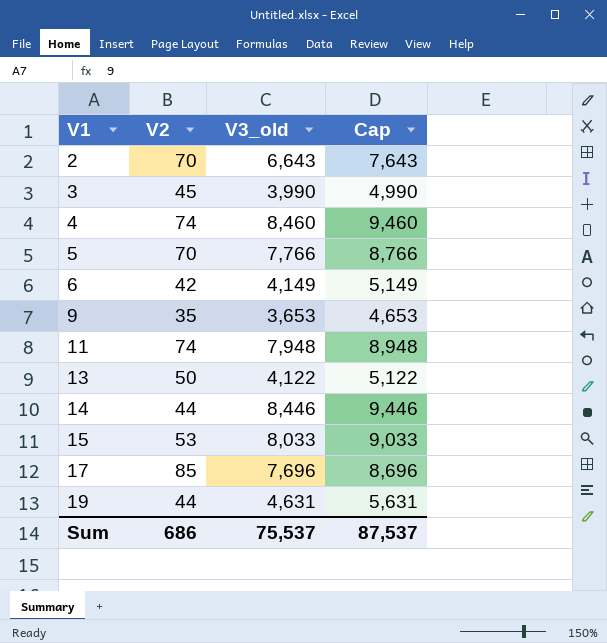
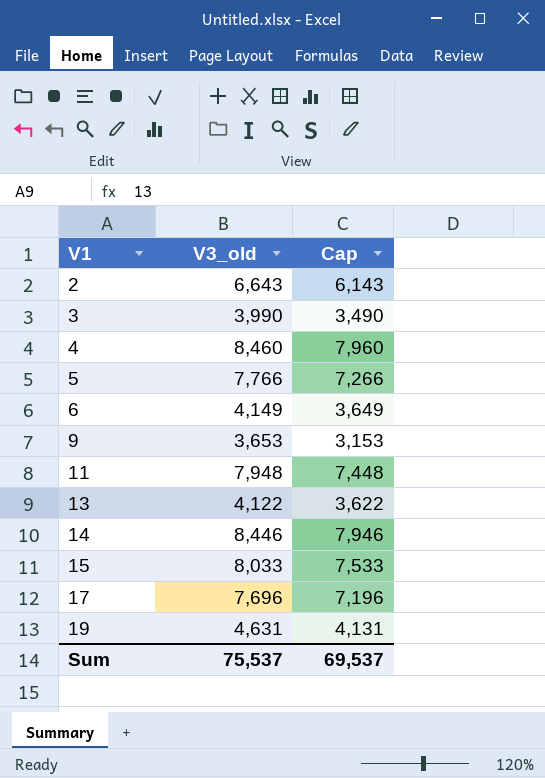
column V2 | position: 2 -> none
column Cap | formula: [V3_old] + 1000 -> [V3_old] - 500
Sum | Cap: 87,537 -> 69,537

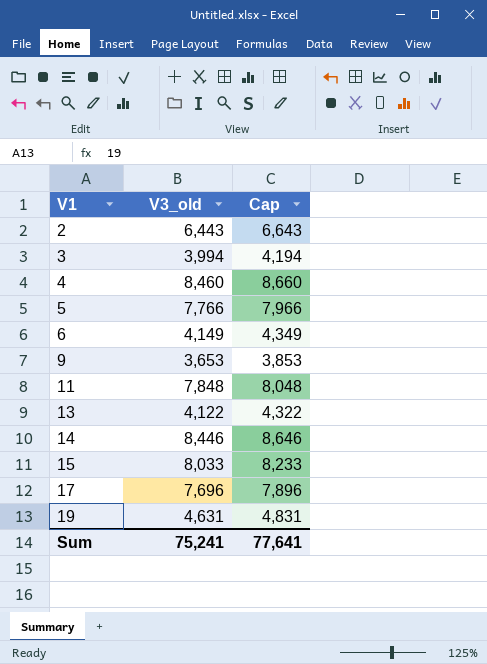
column Cap | formula: [V3_old] - 500 -> [V3_old] + 200
2 | V3_old: 6,643 -> 6,443
3 | V3_old: 3,990 -> 3,994
11 | V3_old: 7,948 -> 7,848
Sum | V3_old: 75,537 -> 75,241
Sum | Cap: 69,537 -> 77,641

